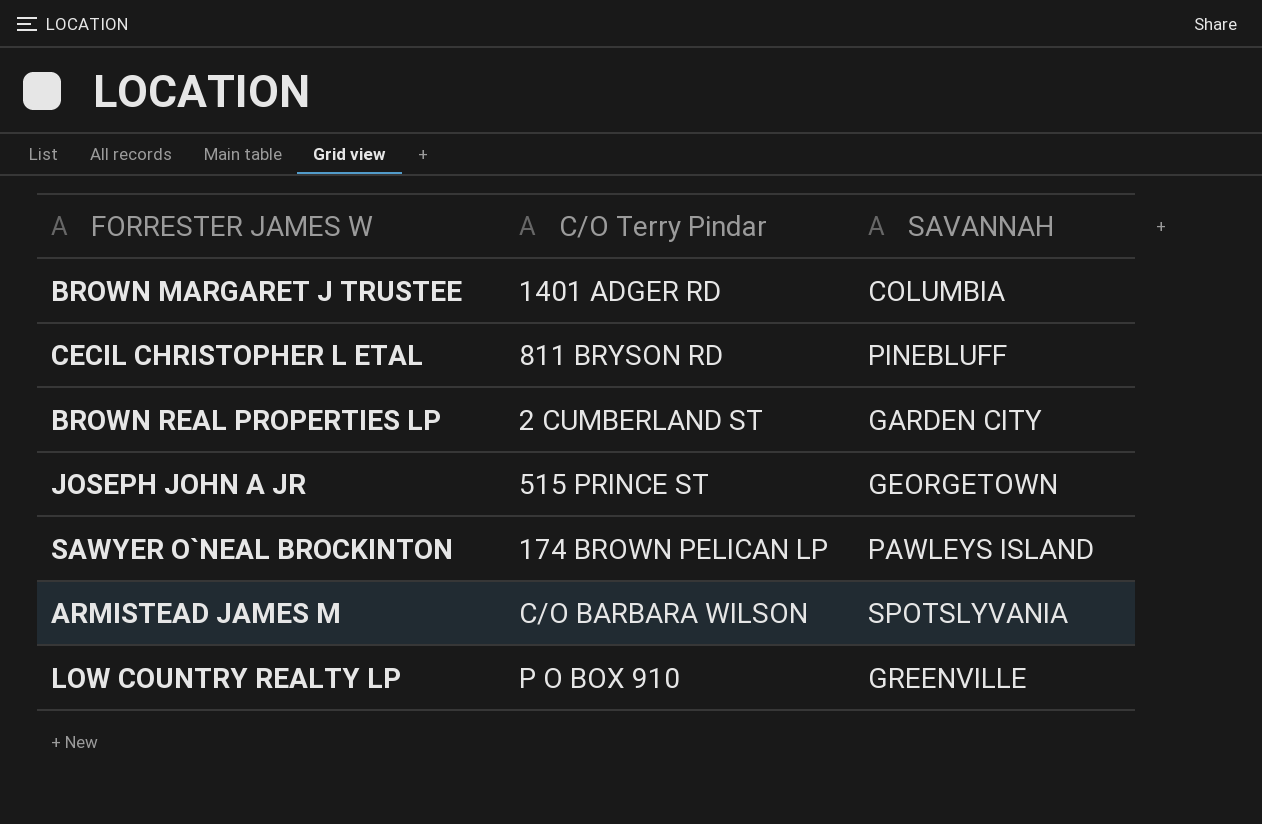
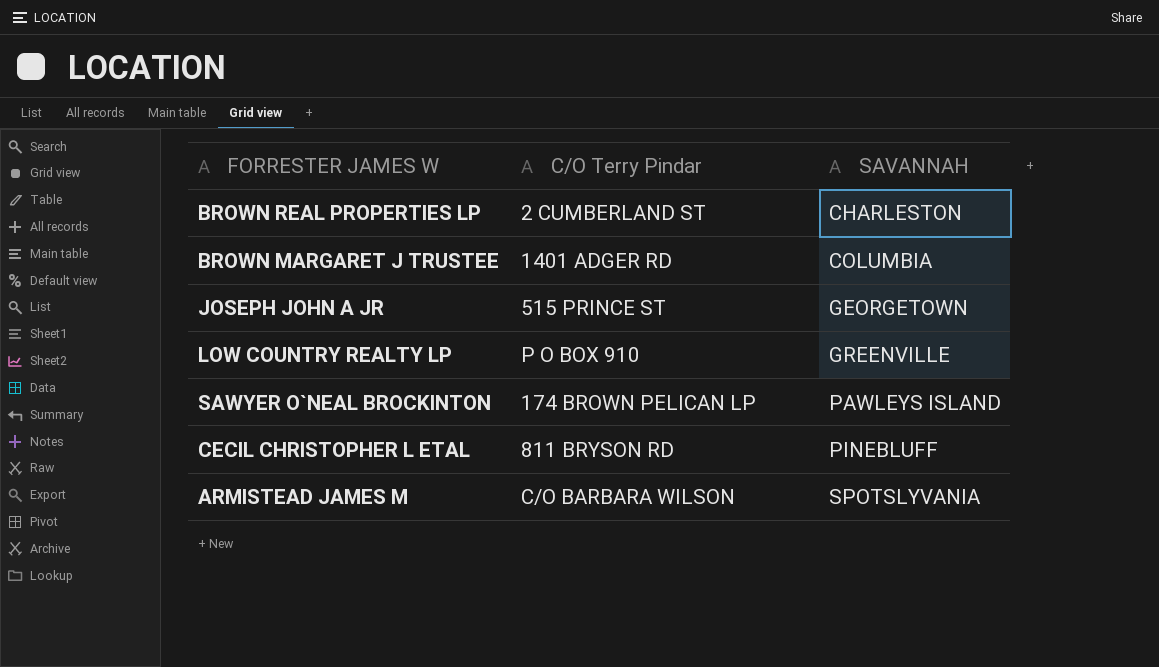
row order: none -> SAVANNAH ascending
BROWN REAL PROPERTIES LP | SAVANNAH: GARDEN CITY -> CHARLESTON

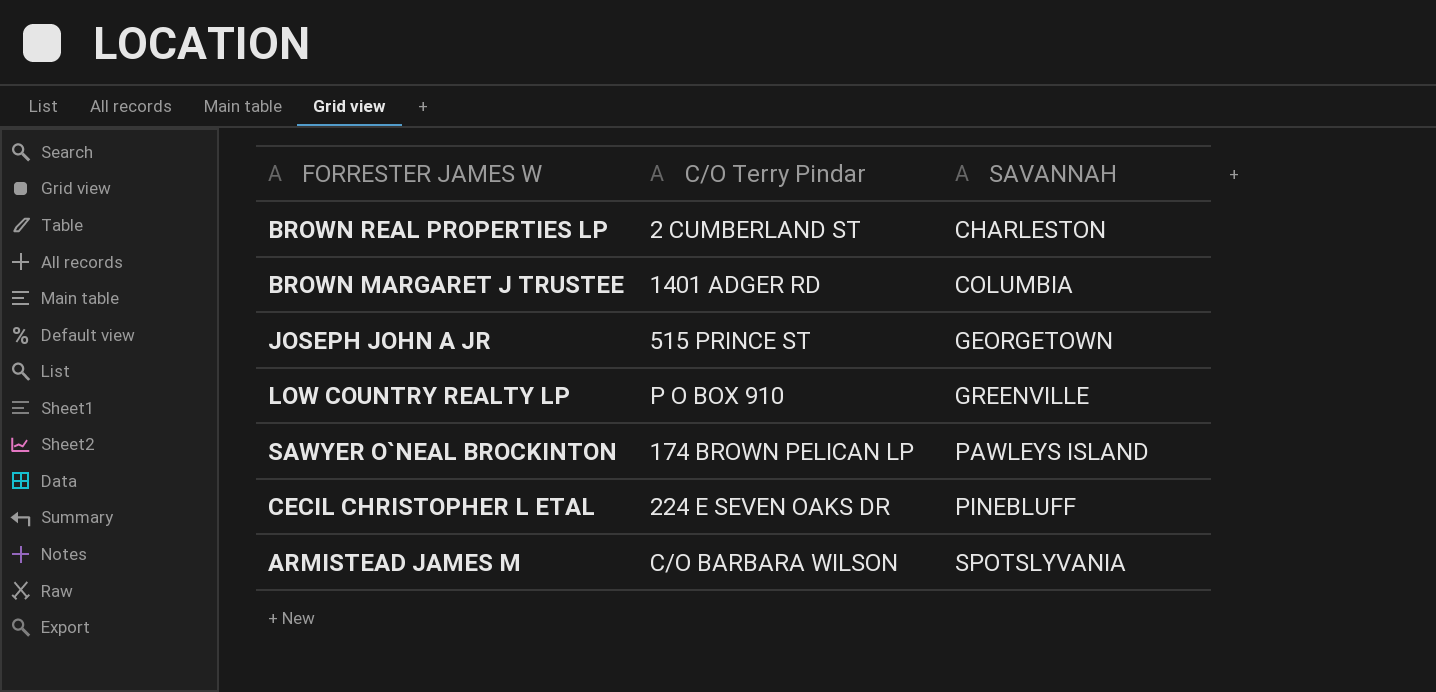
CECIL CHRISTOPHER L ETAL | C/O Terry Pindar: 811 BRYSON RD -> 224 E SEVEN OAKS DR

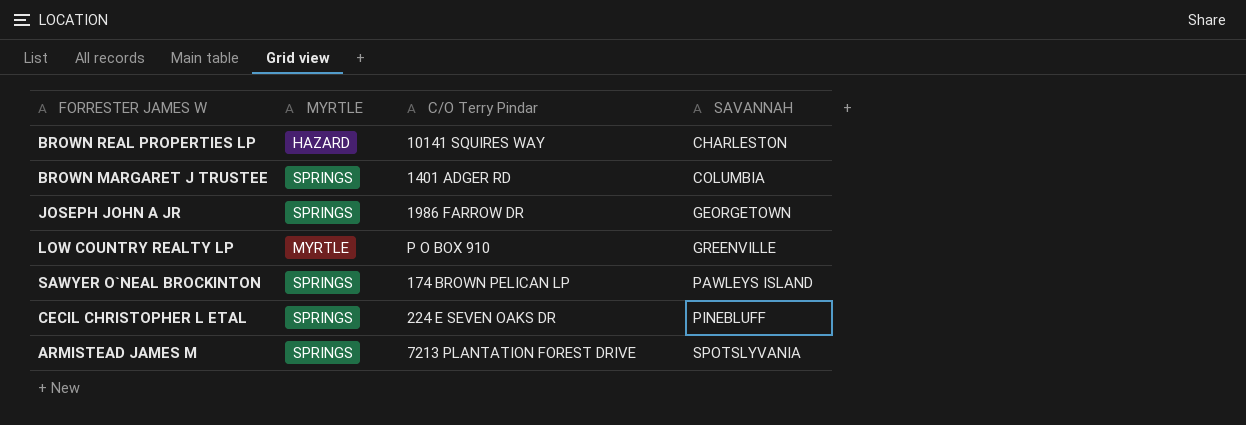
column MYRTLE | position: none -> 2
BROWN REAL PROPERTIES LP | C/O Terry Pindar: 2 CUMBERLAND ST -> 10141 SQUIRES WAY
JOSEPH JOHN A JR | C/O Terry Pindar: 515 PRINCE ST -> 1986 FARROW DR
ARMISTEAD JAMES M | C/O Terry Pindar: C/O BARBARA WILSON -> 7213 PLANTATION FOREST DRIVE

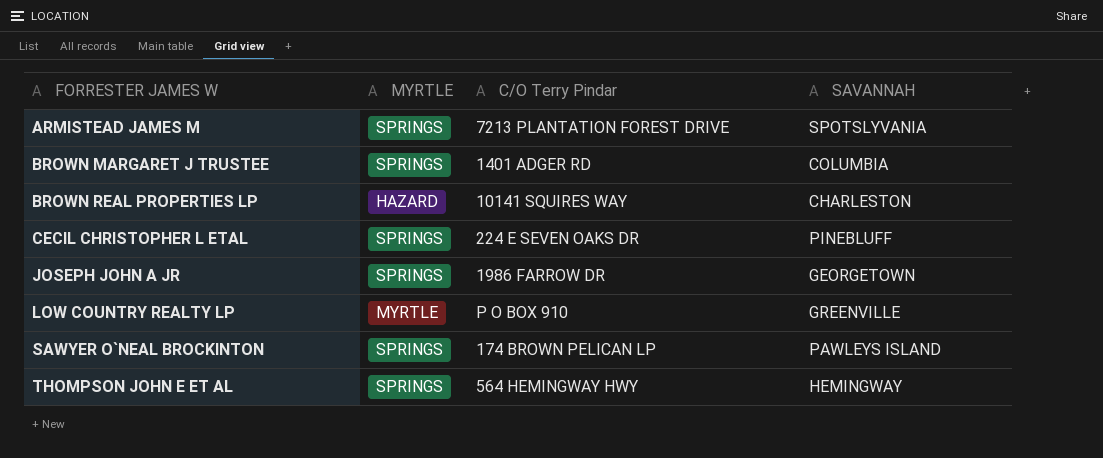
row order: SAVANNAH ascending -> FORRESTER JAMES W ascending
row THOMPSON JOHN E ET AL: none -> SPRINGS | 564 HEMINGWAY HWY | HEMINGWAY

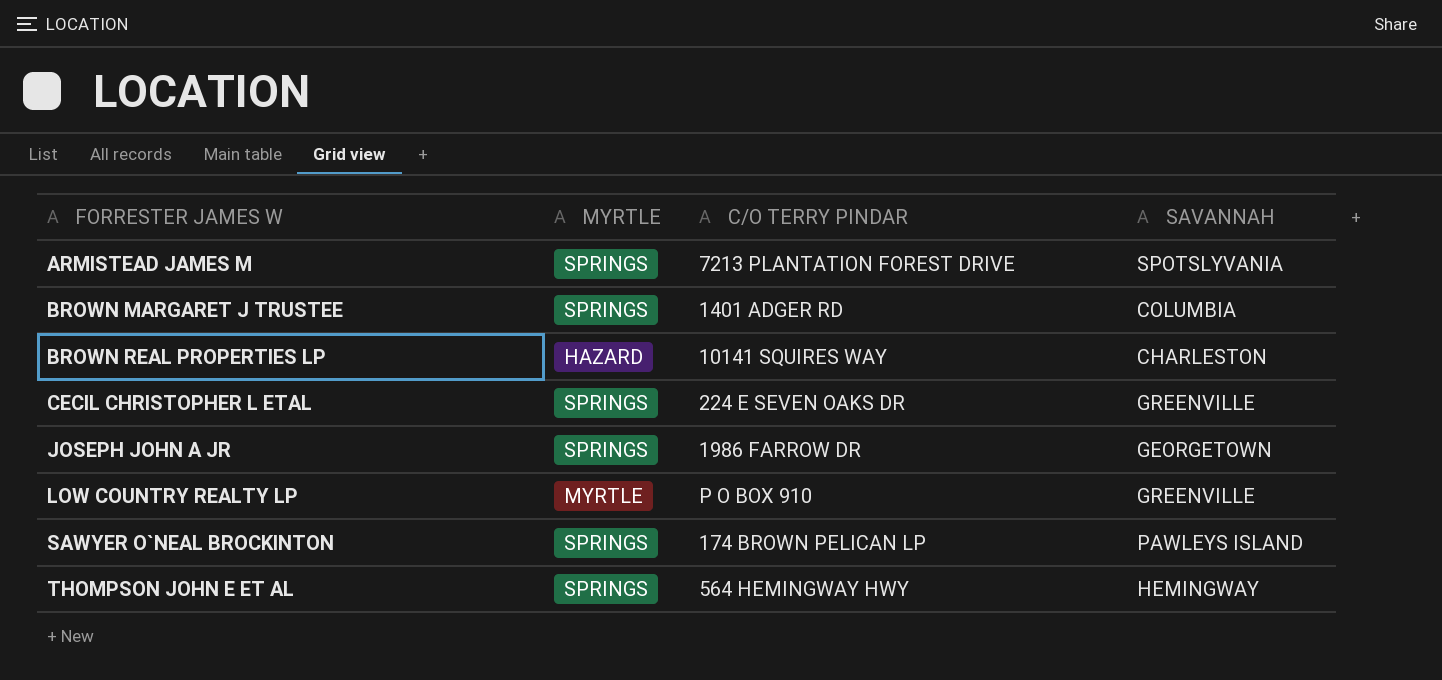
column name: C/O Terry Pindar -> C/O TERRY PINDAR
CECIL CHRISTOPHER L ETAL | SAVANNAH: PINEBLUFF -> GREENVILLE

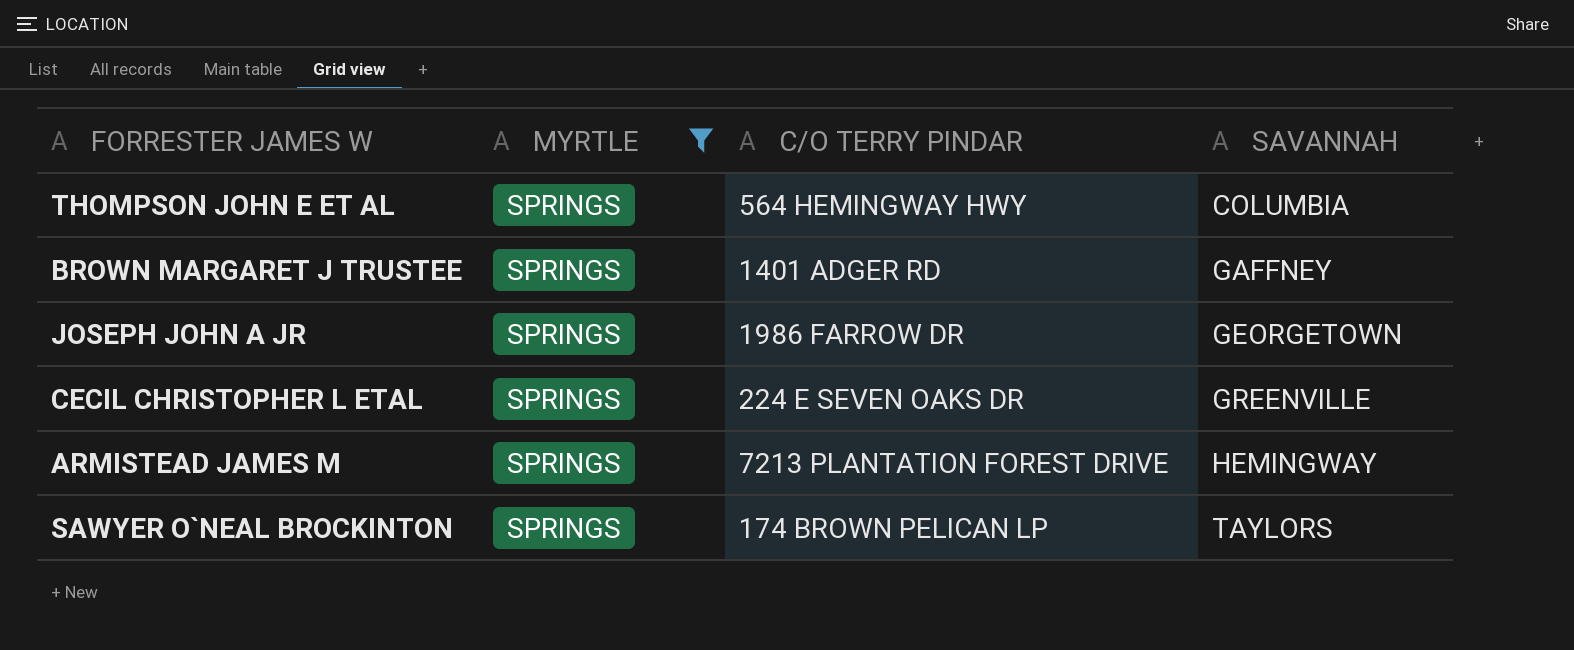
filter: none -> MYRTLE = SPRINGS
row order: FORRESTER JAMES W ascending -> SAVANNAH ascending
THOMPSON JOHN E ET AL | SAVANNAH: HEMINGWAY -> COLUMBIA
BROWN MARGARET J TRUSTEE | SAVANNAH: COLUMBIA -> GAFFNEY
ARMISTEAD JAMES M | SAVANNAH: SPOTSLYVANIA -> HEMINGWAY
SAWYER O`NEAL BROCKINTON | SAVANNAH: PAWLEYS ISLAND -> TAYLORS

